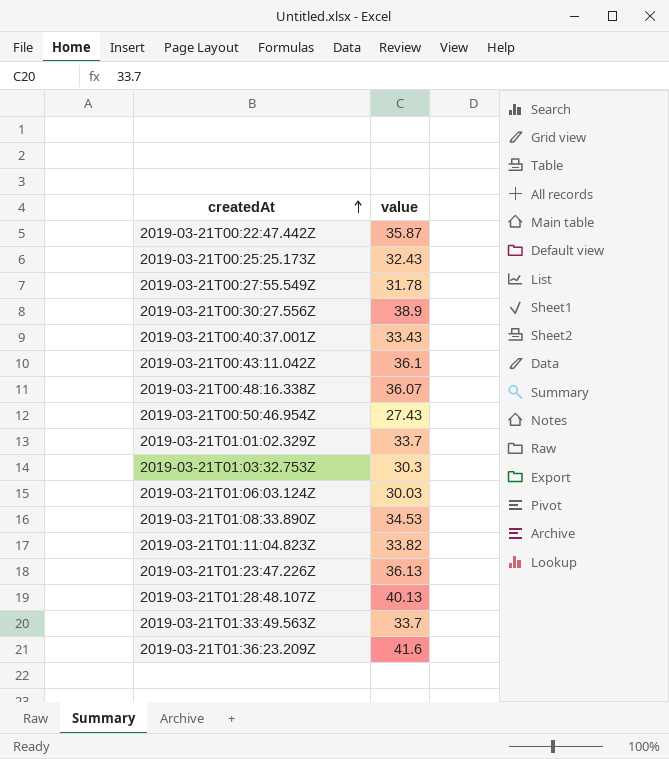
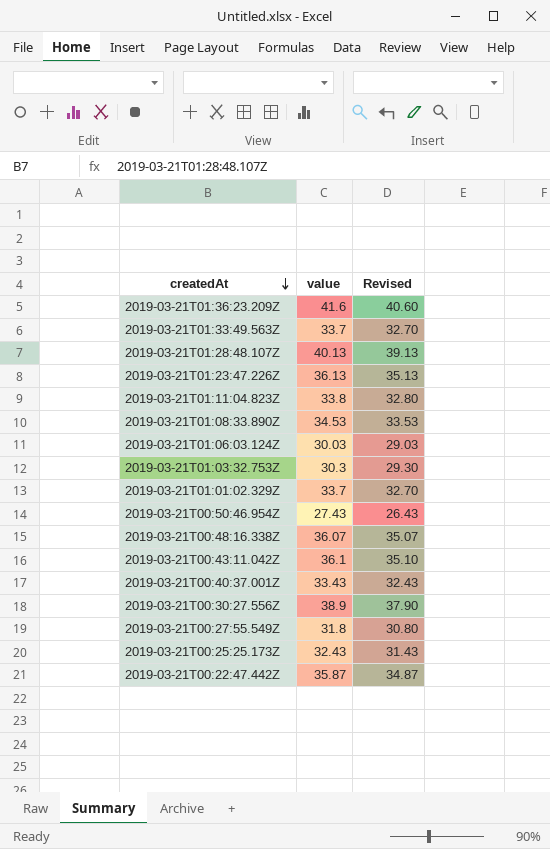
row order: createdAt ascending -> createdAt descending
column Revised | formula: none -> [value] - 1
2019-03-21T01:11:04.823Z | value: 33.82 -> 33.8
2019-03-21T00:27:55.549Z | value: 31.78 -> 31.8

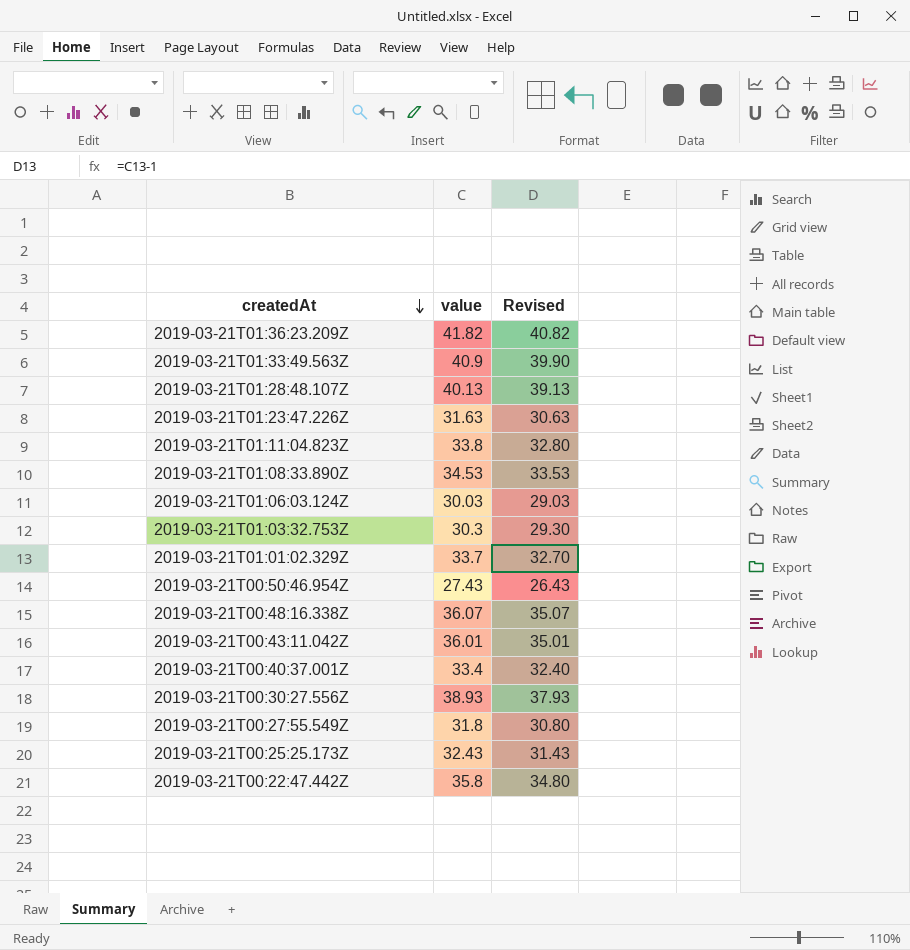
2019-03-21T01:36:23.209Z | value: 41.6 -> 41.82
2019-03-21T01:36:23.209Z | Revised: 40.60 -> 40.82
2019-03-21T01:33:49.563Z | value: 33.7 -> 40.9
2019-03-21T01:33:49.563Z | Revised: 32.70 -> 39.90
2019-03-21T01:23:47.226Z | value: 36.13 -> 31.63
2019-03-21T01:23:47.226Z | Revised: 35.13 -> 30.63
2019-03-21T00:43:11.042Z | value: 36.1 -> 36.01
2019-03-21T00:43:11.042Z | Revised: 35.10 -> 35.01
2019-03-21T00:40:37.001Z | value: 33.43 -> 33.4
2019-03-21T00:40:37.001Z | Revised: 32.43 -> 32.40
2019-03-21T00:30:27.556Z | value: 38.9 -> 38.93
2019-03-21T00:30:27.556Z | Revised: 37.90 -> 37.93
2019-03-21T00:22:47.442Z | value: 35.87 -> 35.8
2019-03-21T00:22:47.442Z | Revised: 34.87 -> 34.80

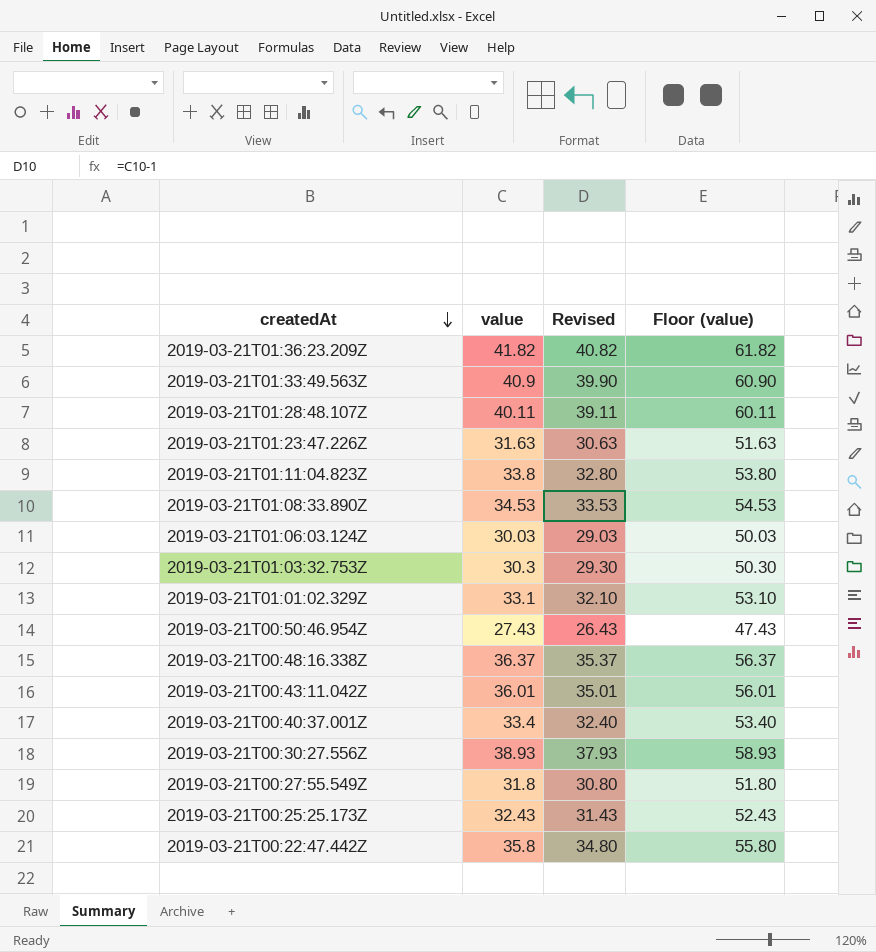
column Floor (value) | formula: none -> [value] + 20
2019-03-21T01:28:48.107Z | value: 40.13 -> 40.11
2019-03-21T01:28:48.107Z | Revised: 39.13 -> 39.11
2019-03-21T01:01:02.329Z | value: 33.7 -> 33.1
2019-03-21T01:01:02.329Z | Revised: 32.70 -> 32.10
2019-03-21T00:48:16.338Z | value: 36.07 -> 36.37
2019-03-21T00:48:16.338Z | Revised: 35.07 -> 35.37

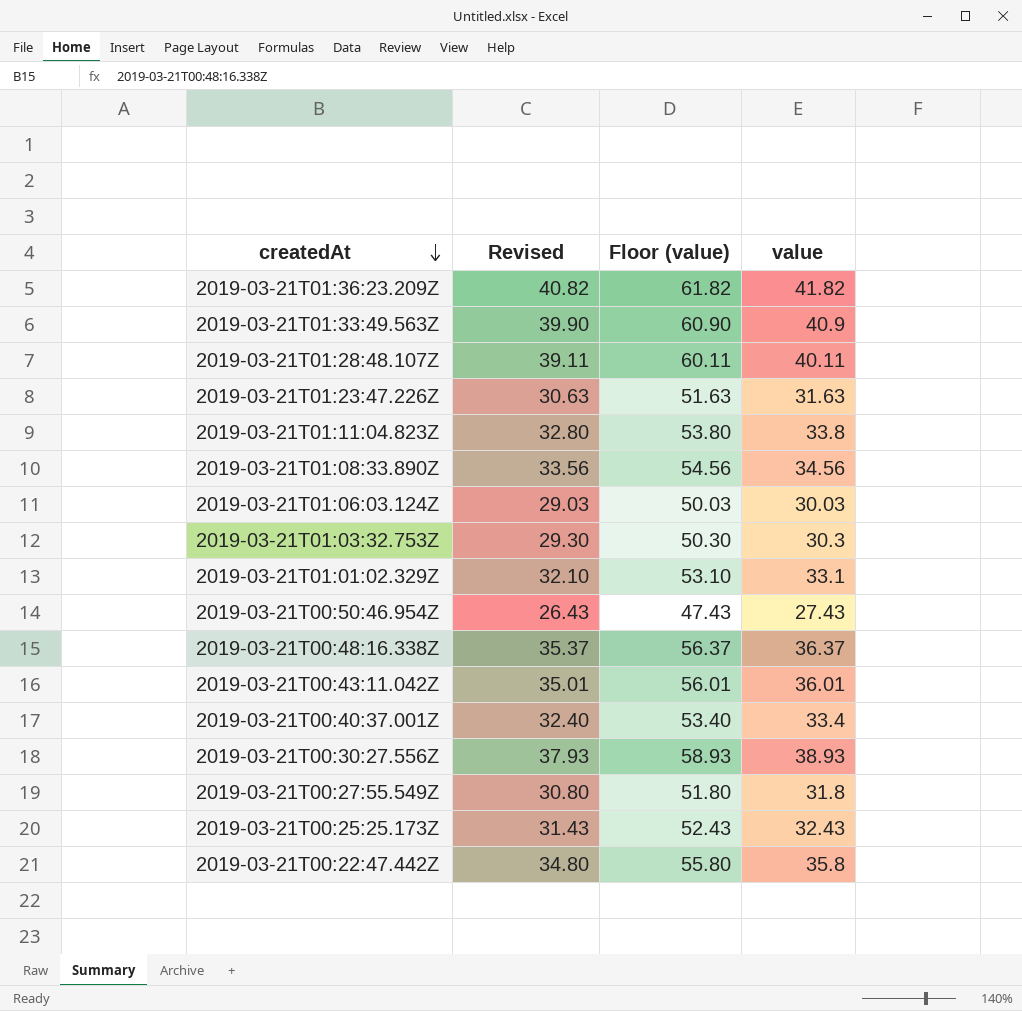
column value | position: 2 -> 4
2019-03-21T01:08:33.890Z | Revised: 33.53 -> 33.56
2019-03-21T01:08:33.890Z | Floor (value): 54.53 -> 54.56
2019-03-21T01:08:33.890Z | value: 34.53 -> 34.56

